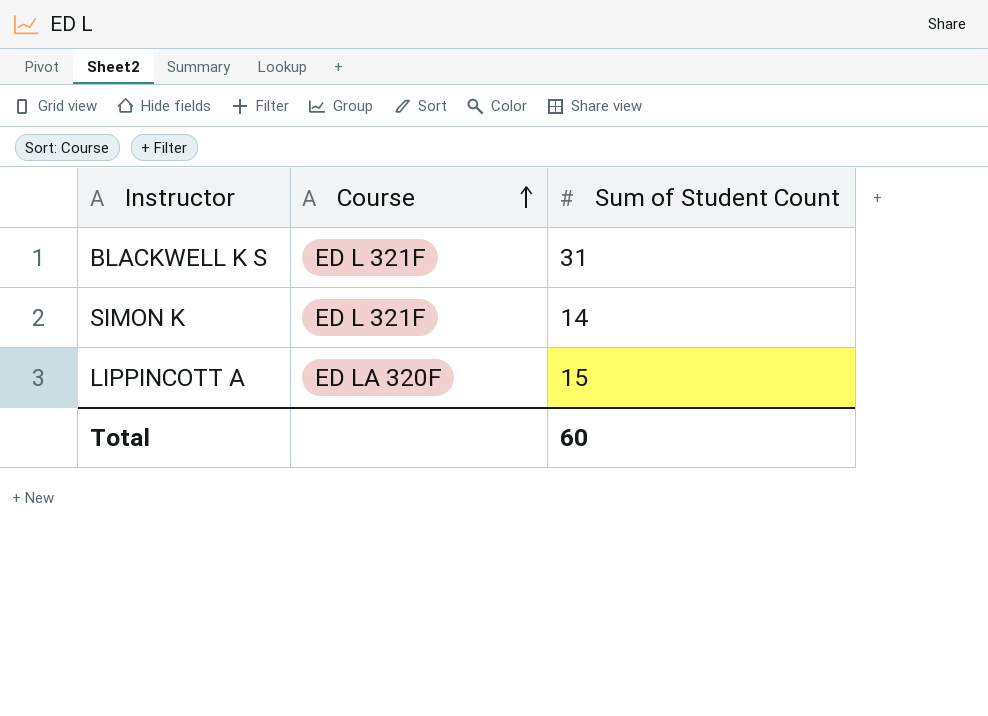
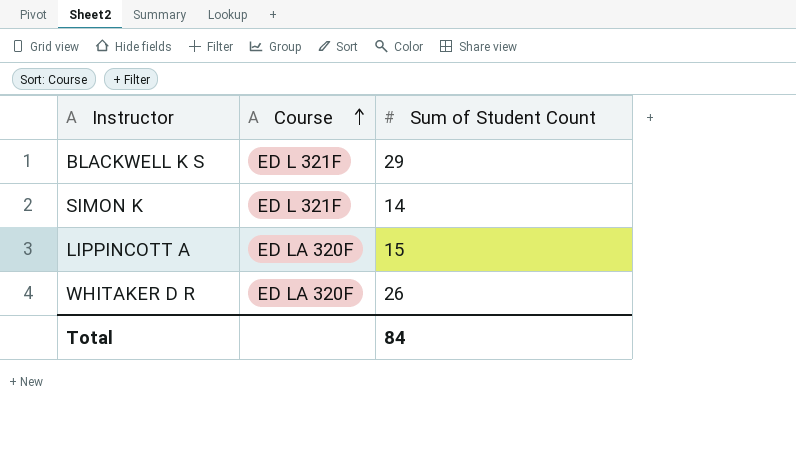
BLACKWELL K S | Sum of Student Count: 31 -> 29
row WHITAKER D R: none -> ED LA 320F | 26
Total | Sum of Student Count: 60 -> 84

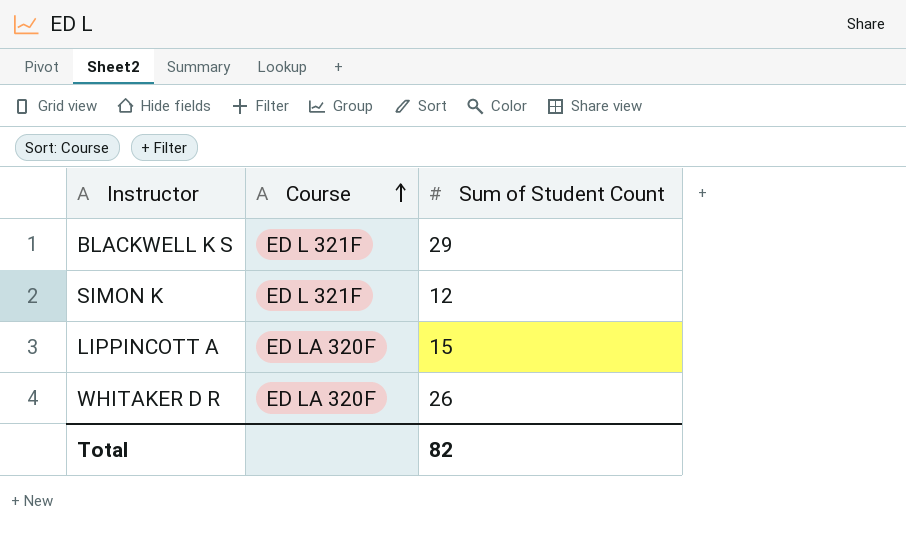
SIMON K | Sum of Student Count: 14 -> 12
Total | Sum of Student Count: 84 -> 82

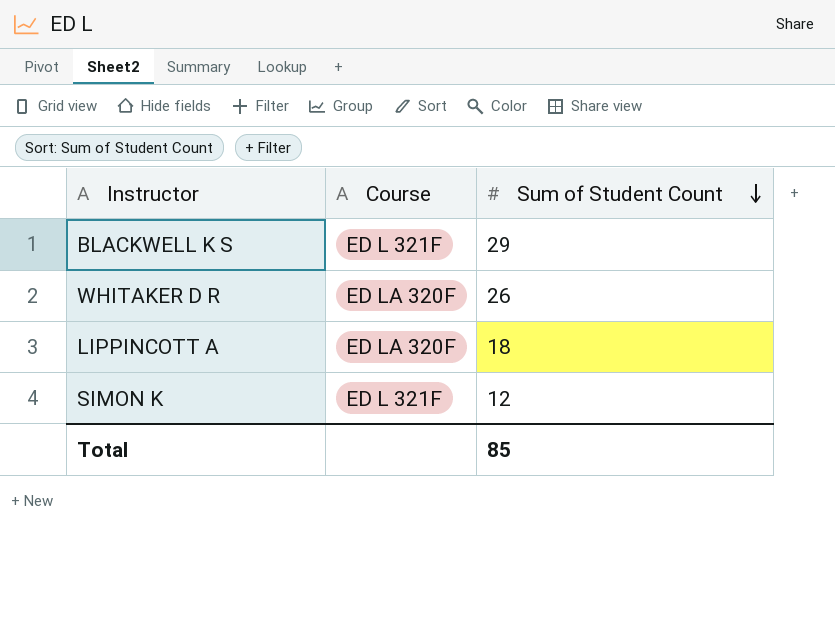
row order: Course ascending -> Sum of Student Count descending
LIPPINCOTT A | Sum of Student Count: 15 -> 18
Total | Sum of Student Count: 82 -> 85

